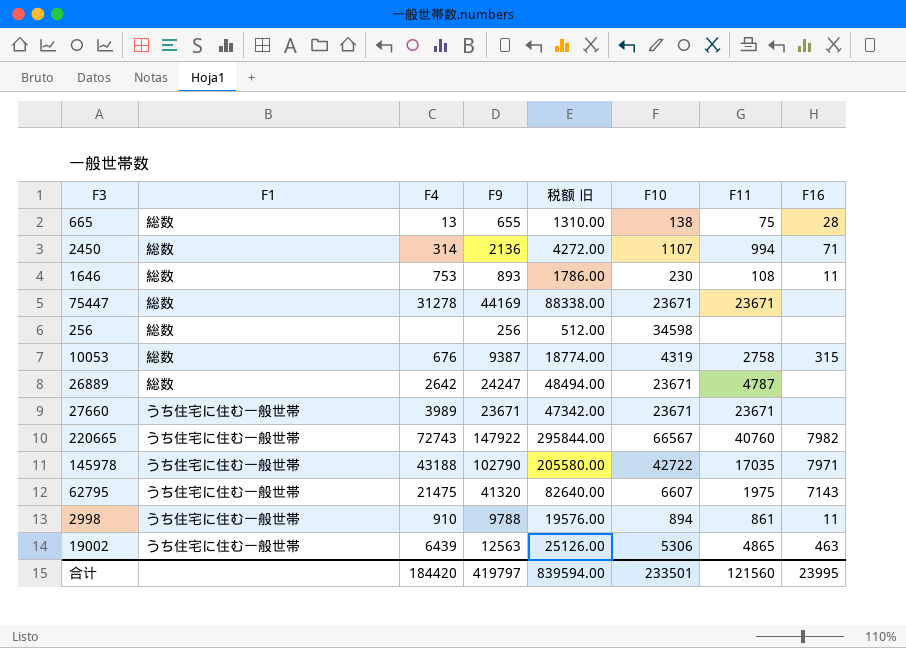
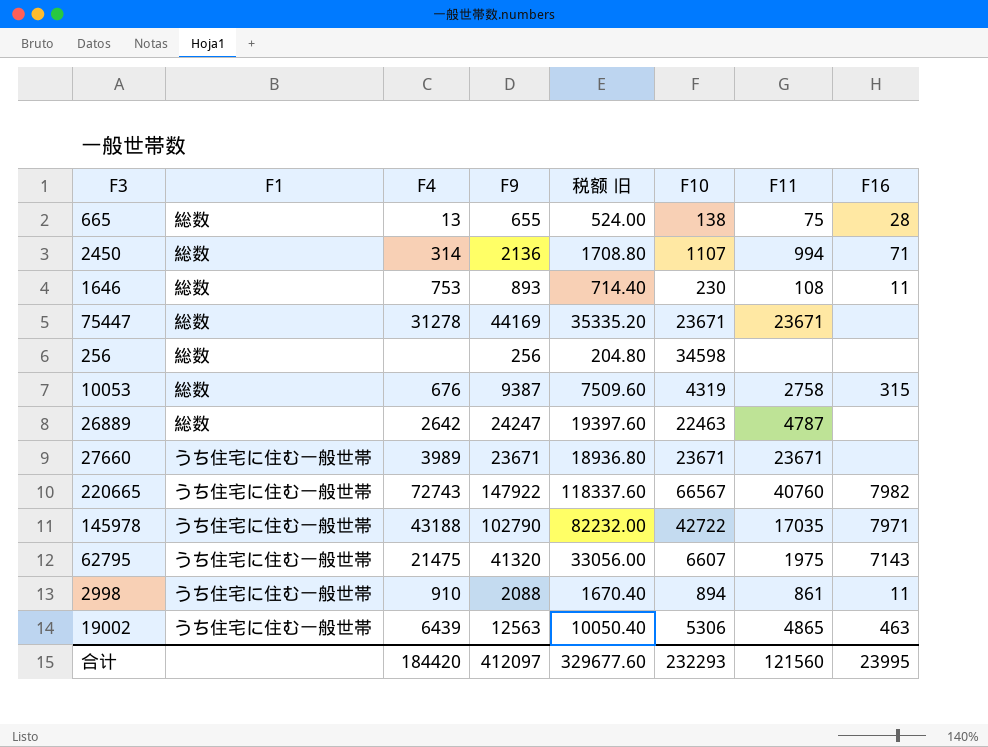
column 税额 旧 | formula: [F9] * 2 -> [F9] * 0.8
26889 | F10: 23671 -> 22463
2998 | F9: 9788 -> 2088
合计 | F9: 419797 -> 412097
合计 | 税额 旧: 839594.00 -> 329677.60
合计 | F10: 233501 -> 232293

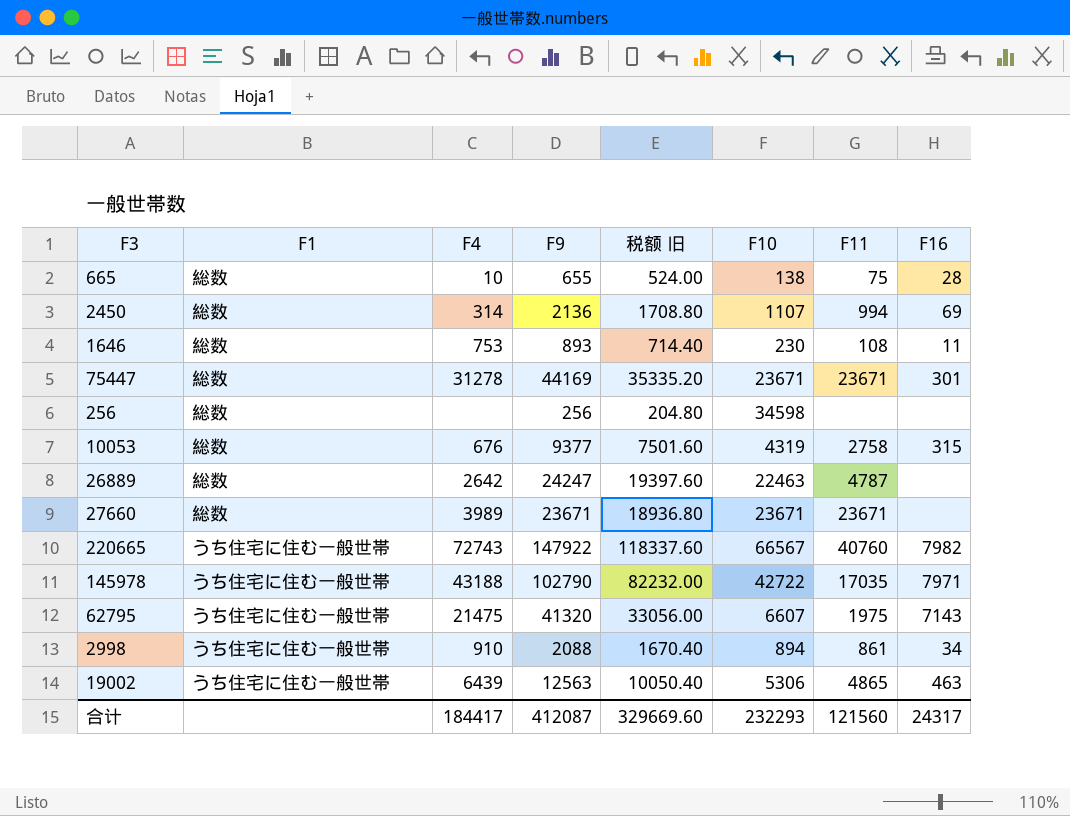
665 | F4: 13 -> 10
2450 | F16: 71 -> 69
75447 | F16: none -> 301
10053 | F9: 9387 -> 9377
10053 | 税额 旧: 7509.60 -> 7501.60
27660 | F1: うち住宅に住む一般世帯 -> 総数
2998 | F16: 11 -> 34
合计 | F4: 184420 -> 184417
合计 | F9: 412097 -> 412087
合计 | 税额 旧: 329677.60 -> 329669.60
合计 | F16: 23995 -> 24317

